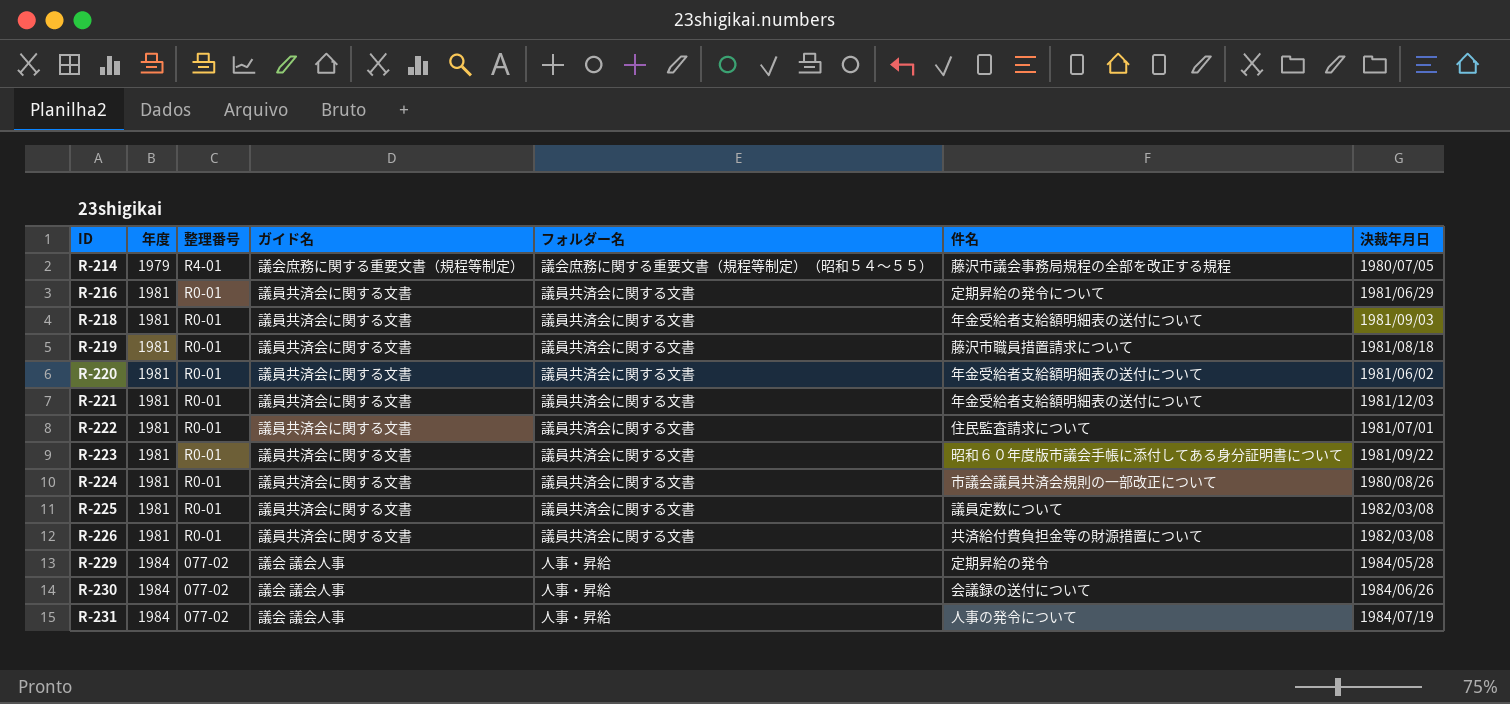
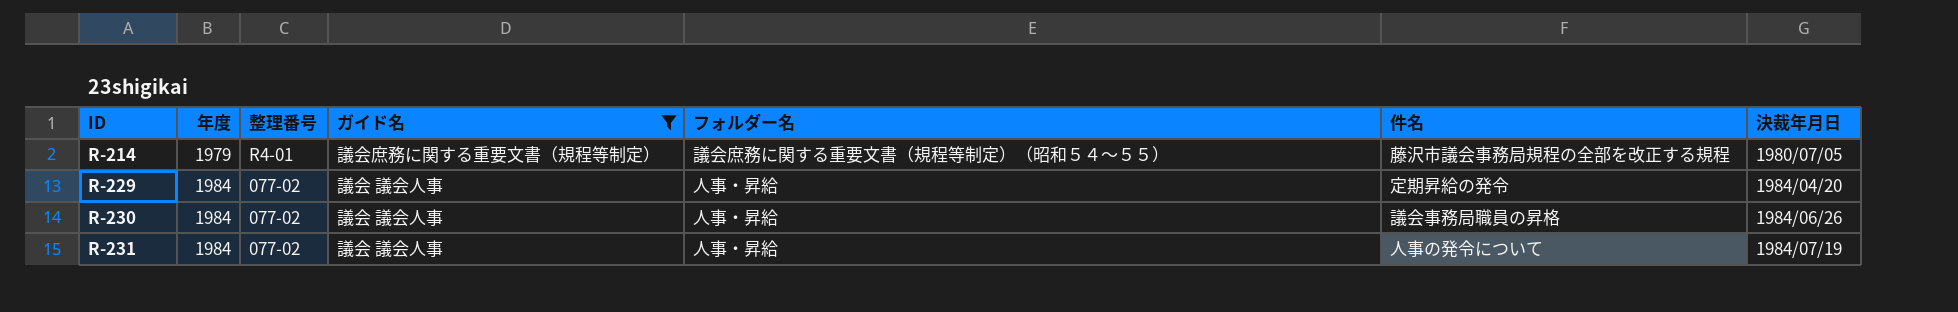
filter: none -> ガイド名 != 議員共済会に関する文書
R-229 | 決裁年月日: 1984/05/28 -> 1984/04/20
R-230 | 件名: 会議録の送付について -> 議会事務局職員の昇格

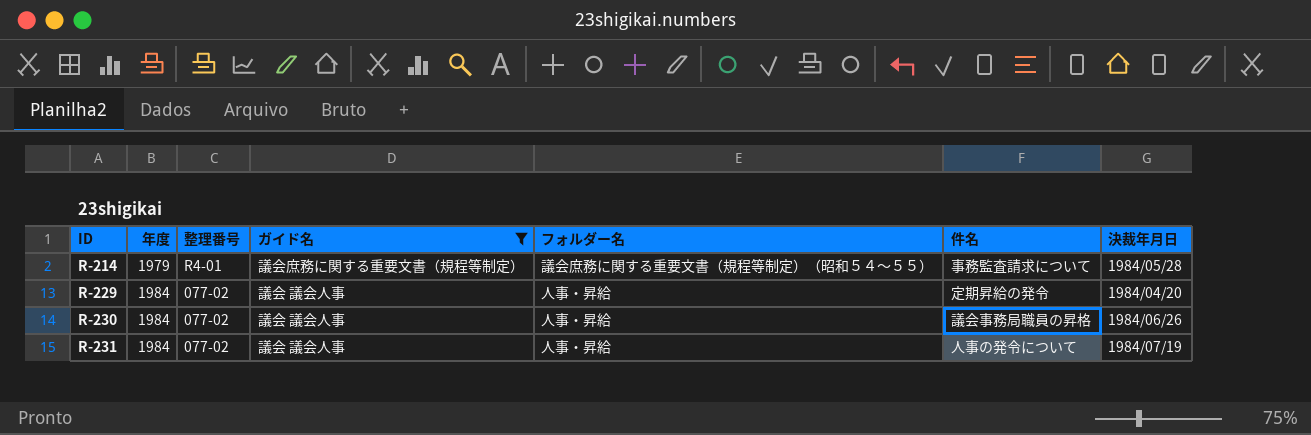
R-214 | 件名: 藤沢市議会事務局規程の全部を改正する規程 -> 事務監査請求について
R-214 | 決裁年月日: 1980/07/05 -> 1984/05/28

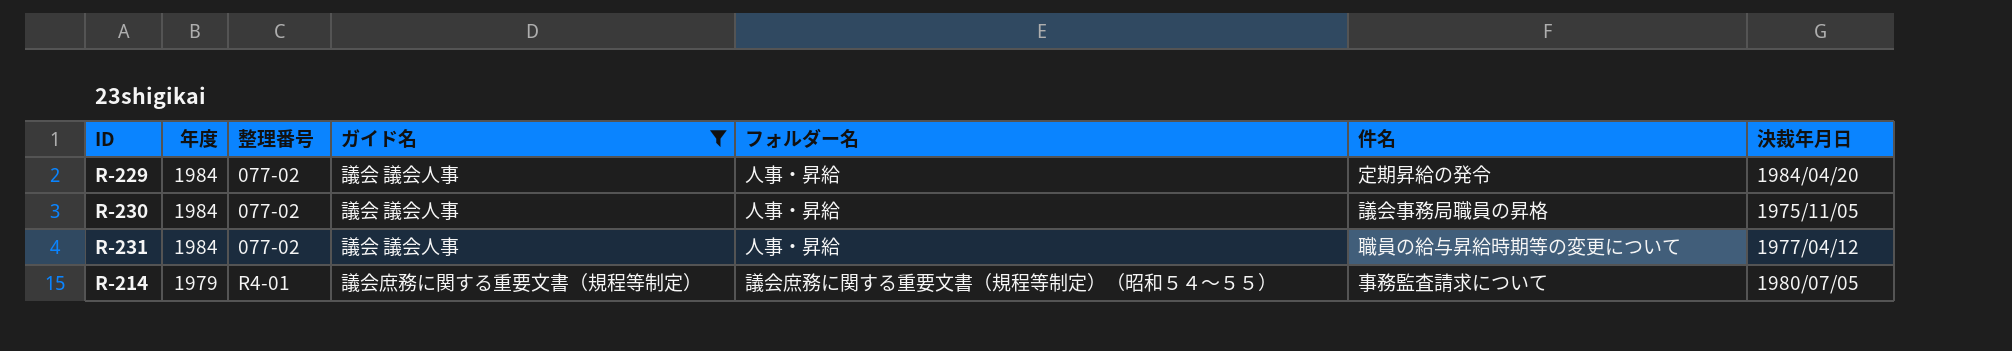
row order: ID ascending -> 年度 descending
R-230 | 決裁年月日: 1984/06/26 -> 1975/11/05
R-231 | 件名: 人事の発令について -> 職員の給与昇給時期等の変更について
R-231 | 決裁年月日: 1984/07/19 -> 1977/04/12
R-214 | 決裁年月日: 1984/05/28 -> 1980/07/05

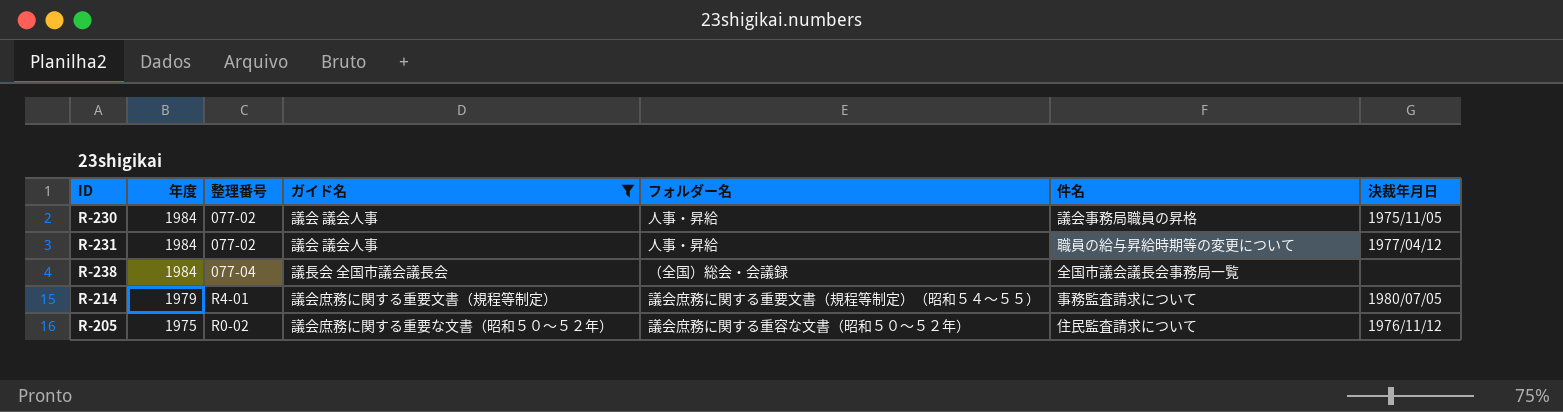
row R-229: 1984 | 077-02 | 議会 議会人事 | 人事・昇給 | 定期昇給の発令 | 1984/04/20 -> none
row R-238: none -> 1984 | 077-04 | 議長会 全国市議会議長会 | （全国）総会・会議録 | 全国市議会議長会事務局一覧 | none
row R-205: none -> 1975 | R0-02 | 議会庶務に関する重要な文書（昭和５０～５２年） | 議会庶務に関する重容な文書（昭和５０～５２年） | 住民監査請求について | 1976/11/12

